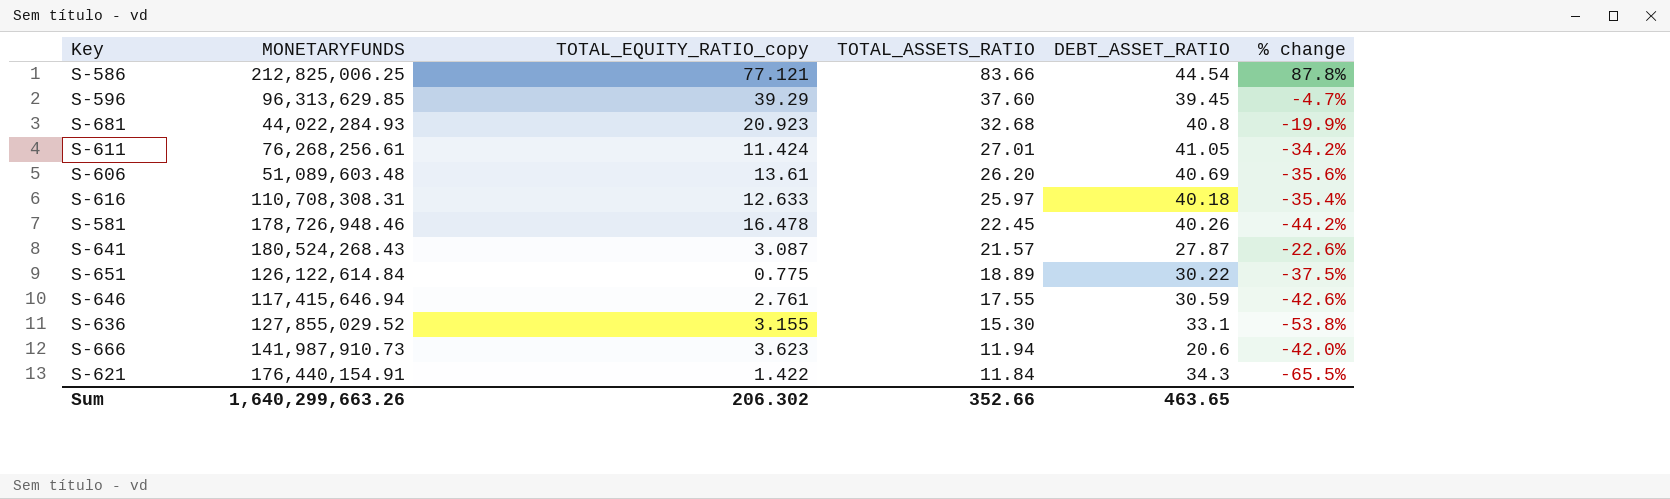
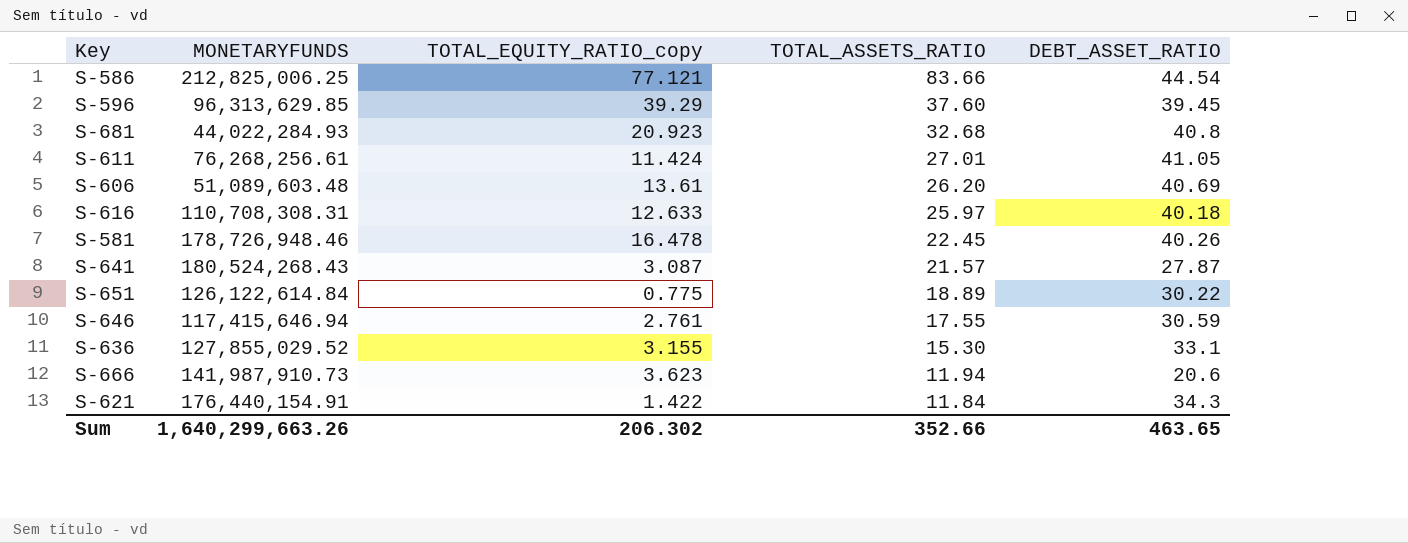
column % change | formula: ([TOTAL_ASSETS_RATIO] - [DEBT_ASSET_RATIO]) / [DEBT_ASSET_RATIO] -> none

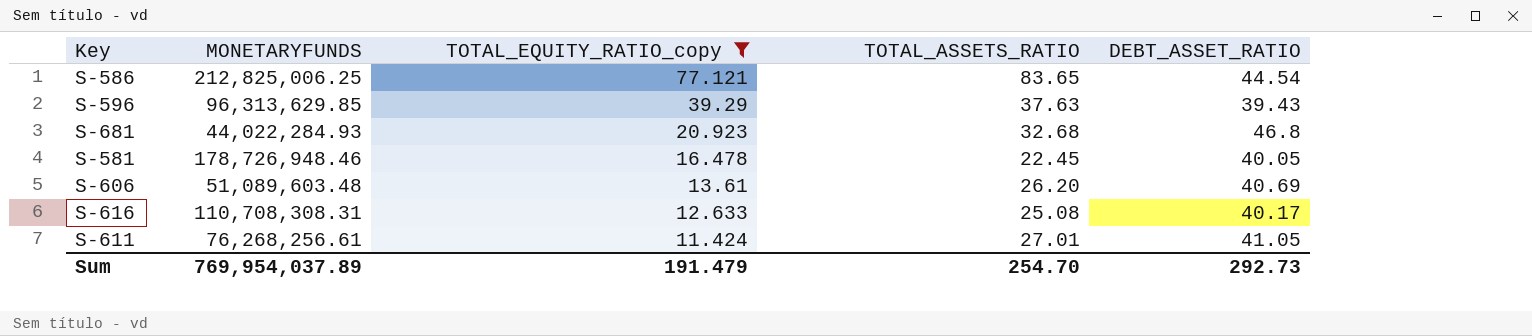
filter: none -> TOTAL_EQUITY_RATIO_copy >= 11.424
row order: TOTAL_ASSETS_RATIO descending -> TOTAL_EQUITY_RATIO_copy descending
S-586 | TOTAL_ASSETS_RATIO: 83.66 -> 83.65
S-596 | TOTAL_ASSETS_RATIO: 37.60 -> 37.63
S-596 | DEBT_ASSET_RATIO: 39.45 -> 39.43
S-681 | DEBT_ASSET_RATIO: 40.8 -> 46.8
S-581 | DEBT_ASSET_RATIO: 40.26 -> 40.05
S-616 | TOTAL_ASSETS_RATIO: 25.97 -> 25.08
S-616 | DEBT_ASSET_RATIO: 40.18 -> 40.17
Sum | MONETARYFUNDS: 1,640,299,663.26 -> 769,954,037.89
Sum | TOTAL_EQUITY_RATIO_copy: 206.302 -> 191.479
Sum | TOTAL_ASSETS_RATIO: 352.66 -> 254.70
Sum | DEBT_ASSET_RATIO: 463.65 -> 292.73

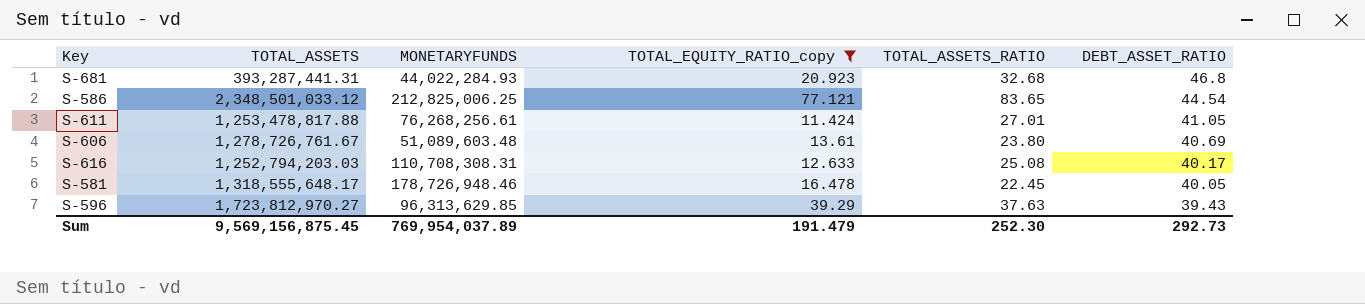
row order: TOTAL_EQUITY_RATIO_copy descending -> DEBT_ASSET_RATIO descending
column TOTAL_ASSETS | position: none -> 2
S-606 | TOTAL_ASSETS_RATIO: 26.20 -> 23.80
Sum | TOTAL_ASSETS_RATIO: 254.70 -> 252.30

